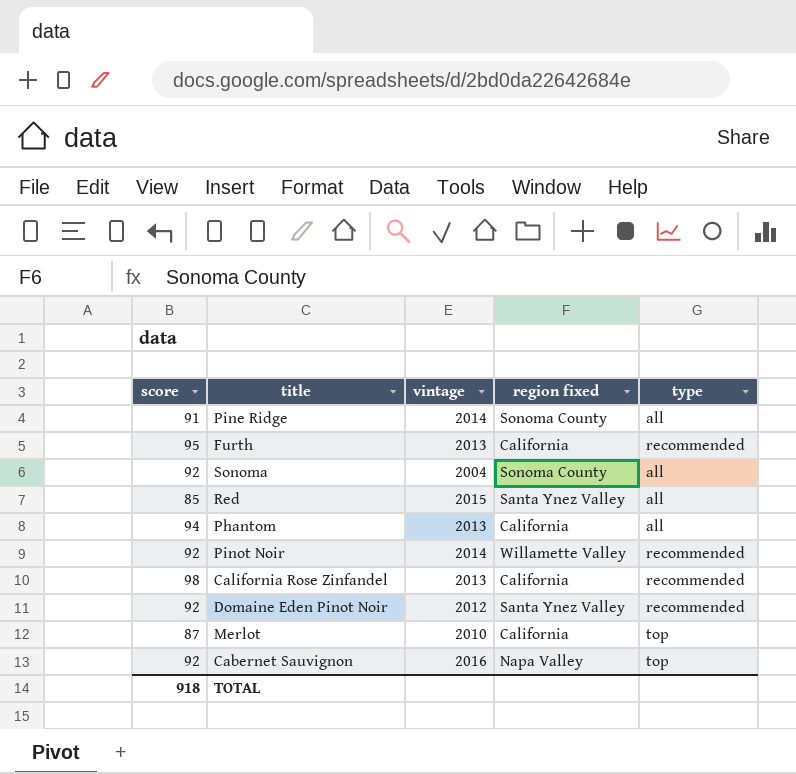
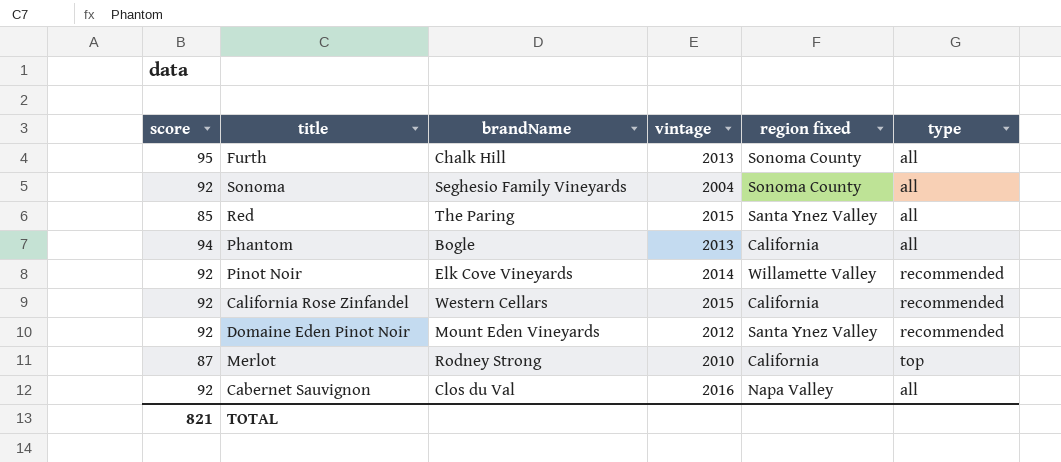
column brandName | position: none -> 3
row Pine Ridge: 91 | 2014 | Sonoma County | all -> none
Furth | region fixed: California -> Sonoma County
Furth | type: recommended -> all
California Rose Zinfandel | score: 98 -> 92
California Rose Zinfandel | vintage: 2013 -> 2015
Cabernet Sauvignon | type: top -> all
TOTAL | score: 918 -> 821

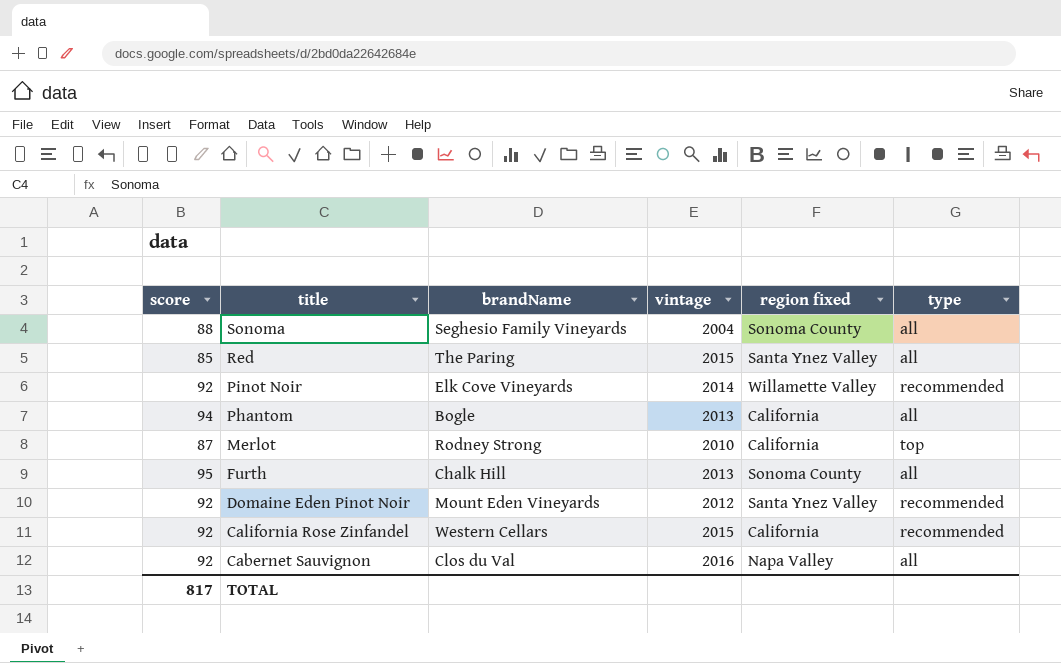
row order: none -> title descending
Sonoma | score: 92 -> 88
TOTAL | score: 821 -> 817

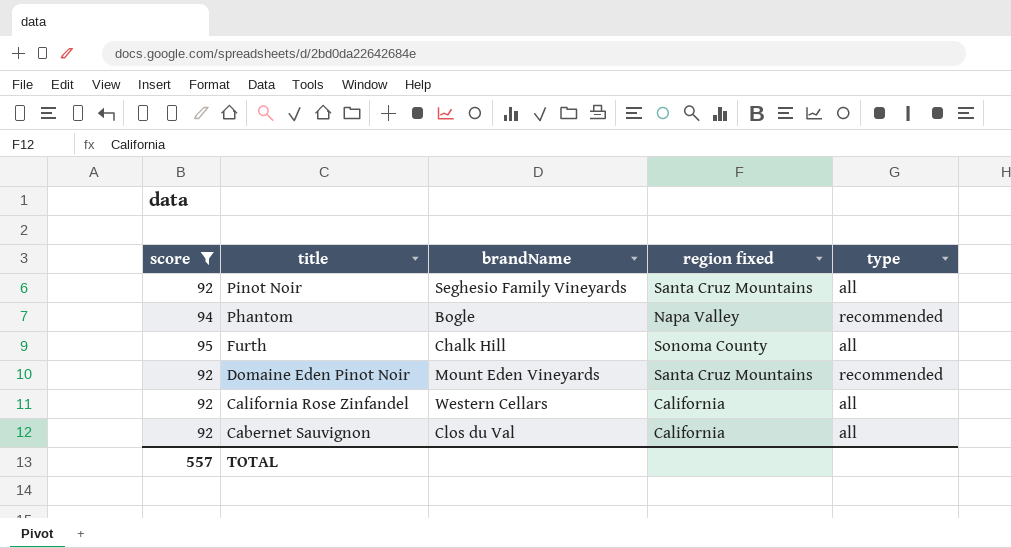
filter: none -> score >= 92
column vintage | position: 4 -> none
Pinot Noir | brandName: Elk Cove Vineyards -> Seghesio Family Vineyards
Pinot Noir | region fixed: Willamette Valley -> Santa Cruz Mountains
Pinot Noir | type: recommended -> all
Phantom | region fixed: California -> Napa Valley
Phantom | type: all -> recommended
Domaine Eden Pinot Noir | region fixed: Santa Ynez Valley -> Santa Cruz Mountains
California Rose Zinfandel | type: recommended -> all
Cabernet Sauvignon | region fixed: Napa Valley -> California
TOTAL | score: 817 -> 557

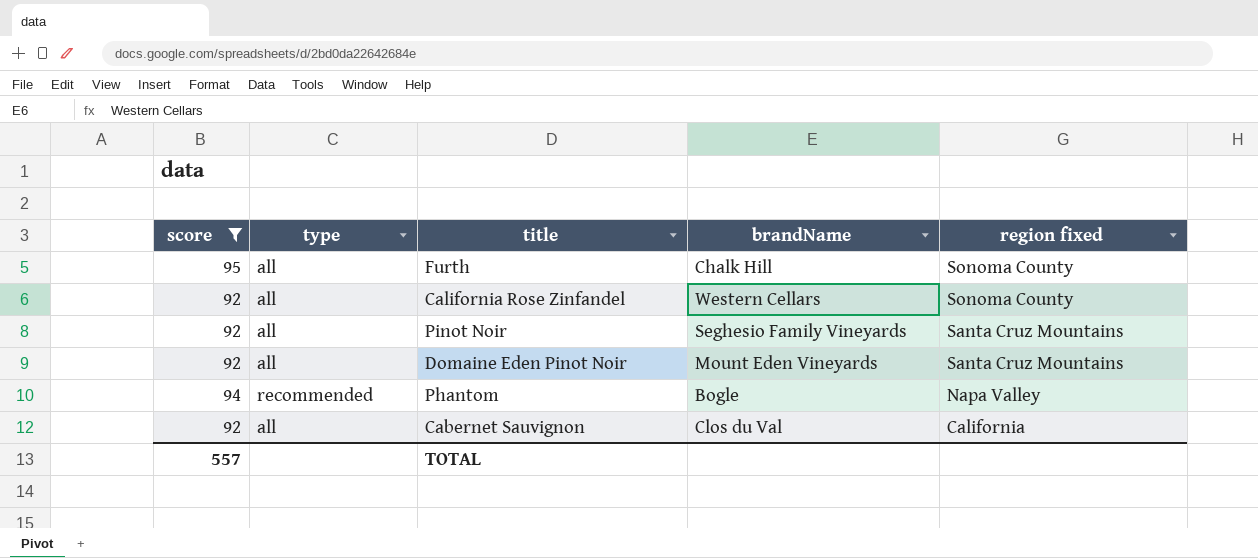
row order: title descending -> region fixed descending
column type | position: 5 -> 2
California Rose Zinfandel | region fixed: California -> Sonoma County
Domaine Eden Pinot Noir | type: recommended -> all

